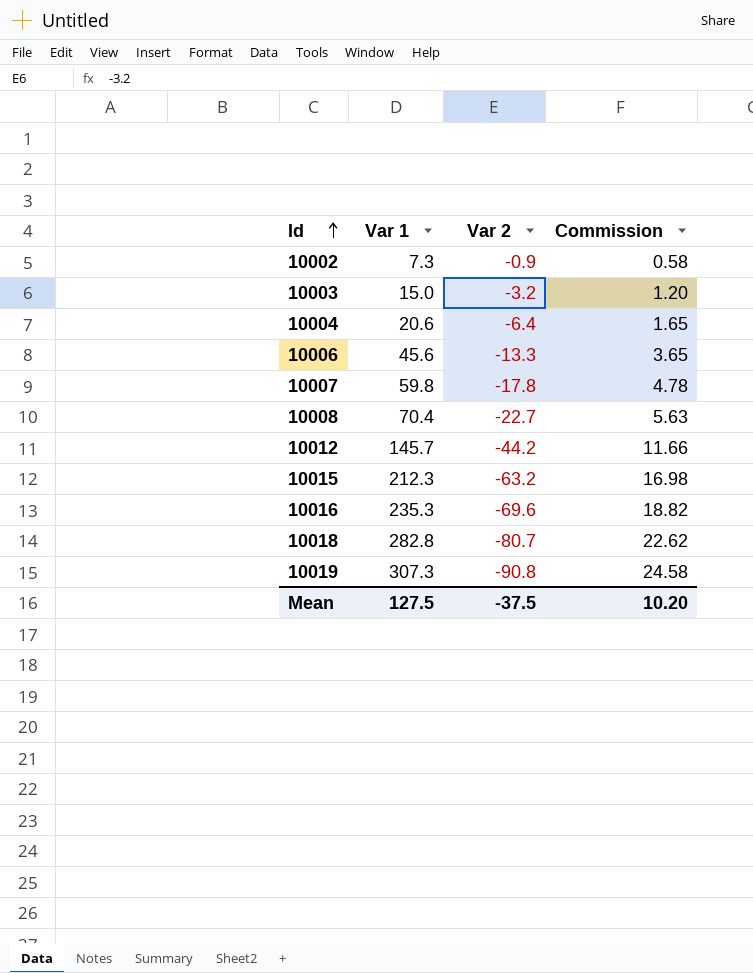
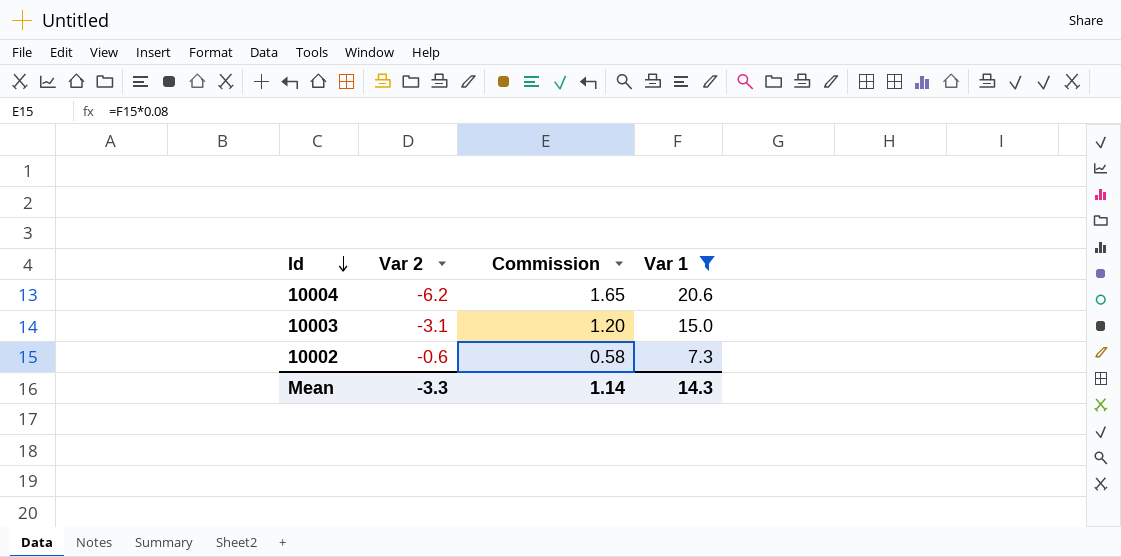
filter: none -> Var 1 <= 20.6
row order: Id ascending -> Id descending
column Var 1 | position: 2 -> 4
10004 | Var 2: -6.4 -> -6.2
10003 | Var 2: -3.2 -> -3.1
10002 | Var 2: -0.9 -> -0.6
Mean | Var 2: -37.5 -> -3.3
Mean | Commission: 10.20 -> 1.14
Mean | Var 1: 127.5 -> 14.3

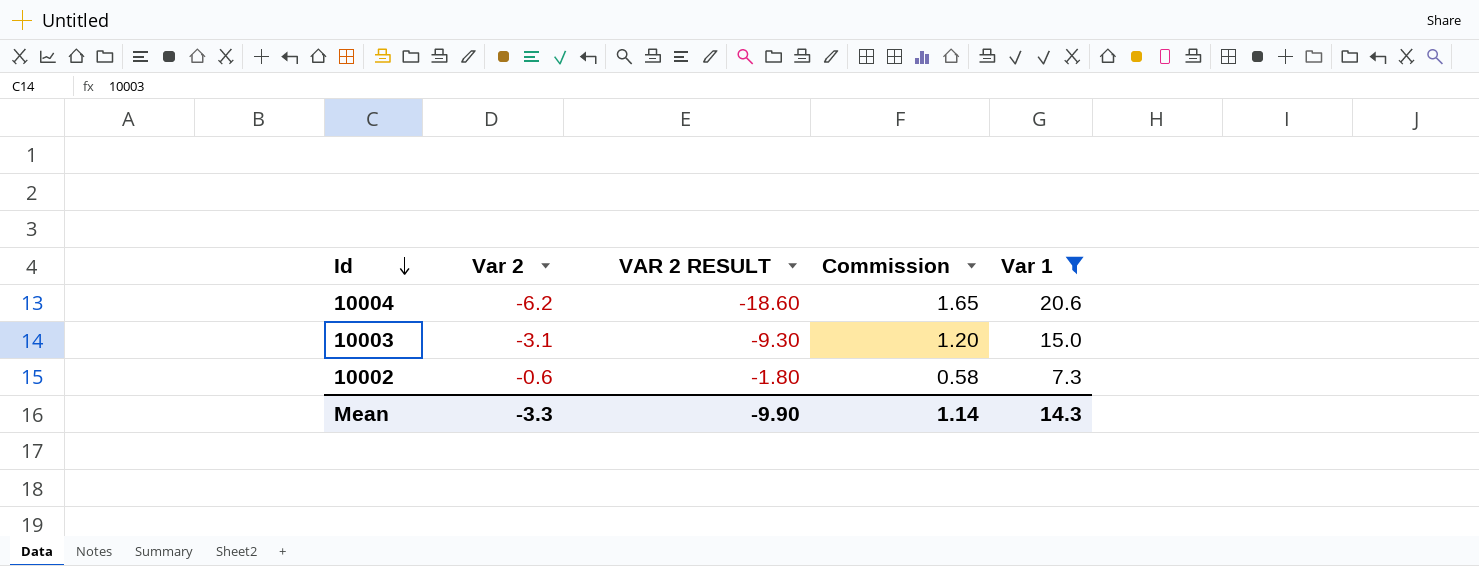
column VAR 2 RESULT | formula: none -> [Var 2] * 3

